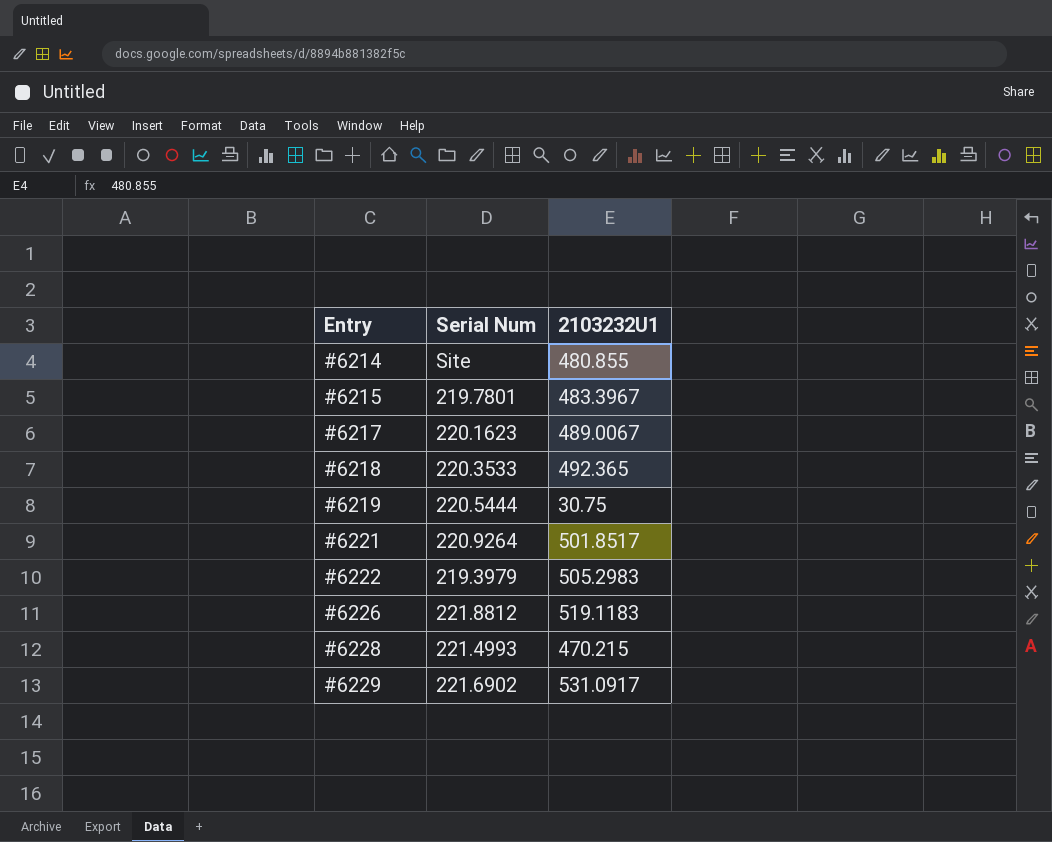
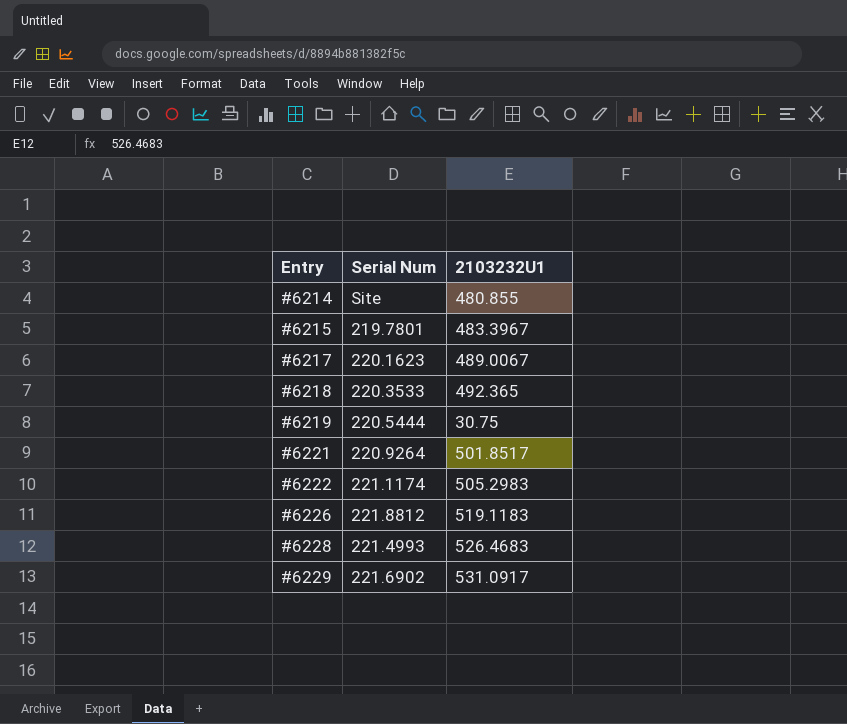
#6222 | Serial Num: 219.3979 -> 221.1174
#6228 | 2103232U1: 470.215 -> 526.4683

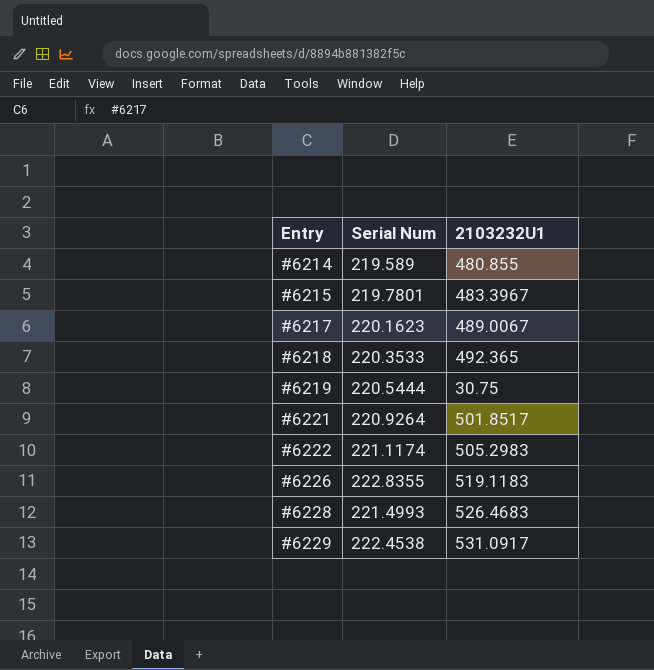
#6214 | Serial Num: Site -> 219.589
#6226 | Serial Num: 221.8812 -> 222.8355
#6229 | Serial Num: 221.6902 -> 222.4538

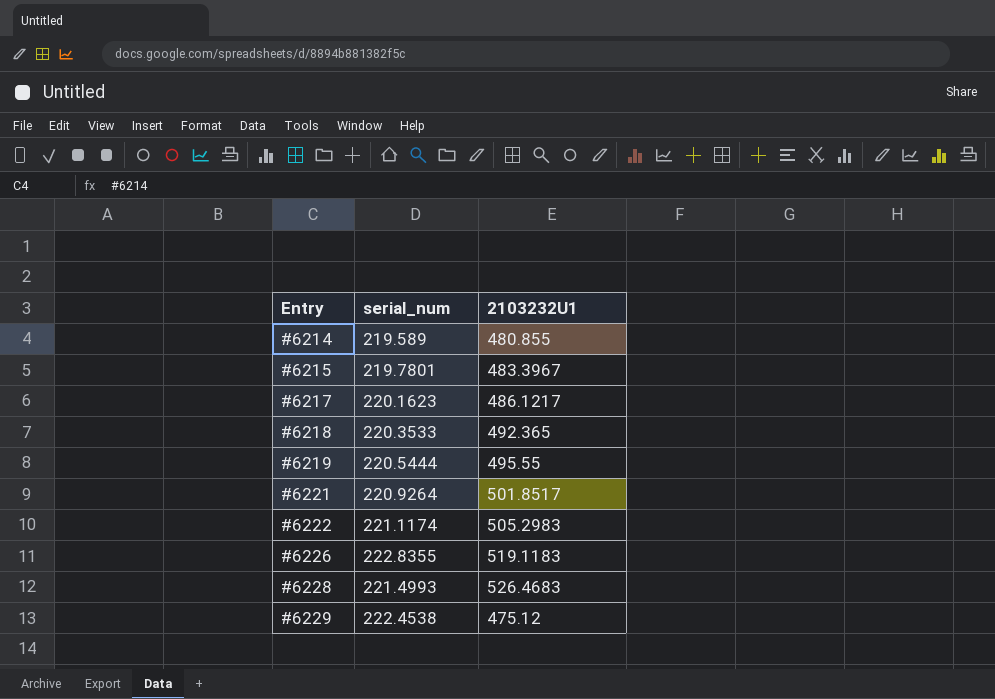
column name: Serial Num -> serial_num
#6217 | 2103232U1: 489.0067 -> 486.1217
#6219 | 2103232U1: 30.75 -> 495.55
#6229 | 2103232U1: 531.0917 -> 475.12

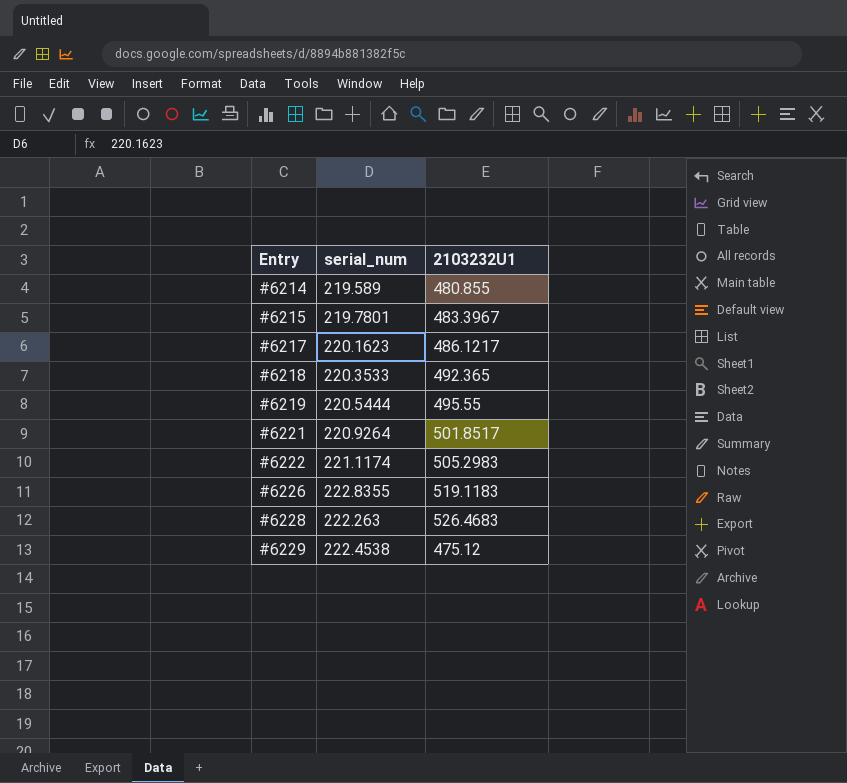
#6228 | serial_num: 221.4993 -> 222.263

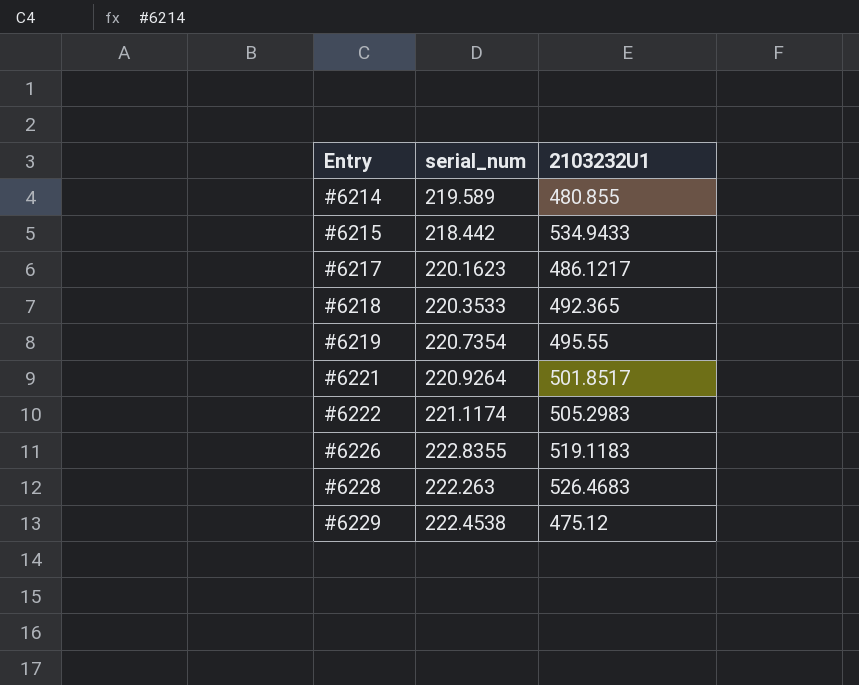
#6215 | serial_num: 219.7801 -> 218.442
#6215 | 2103232U1: 483.3967 -> 534.9433
#6219 | serial_num: 220.5444 -> 220.7354

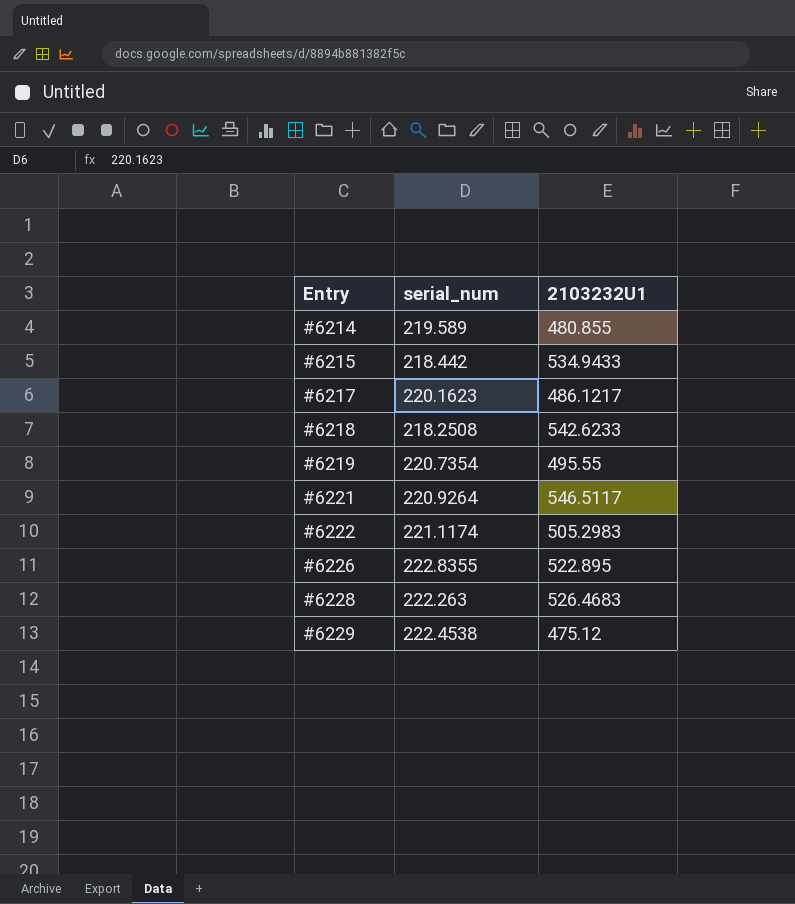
#6218 | serial_num: 220.3533 -> 218.2508
#6218 | 2103232U1: 492.365 -> 542.6233
#6221 | 2103232U1: 501.8517 -> 546.5117
#6226 | 2103232U1: 519.1183 -> 522.895

